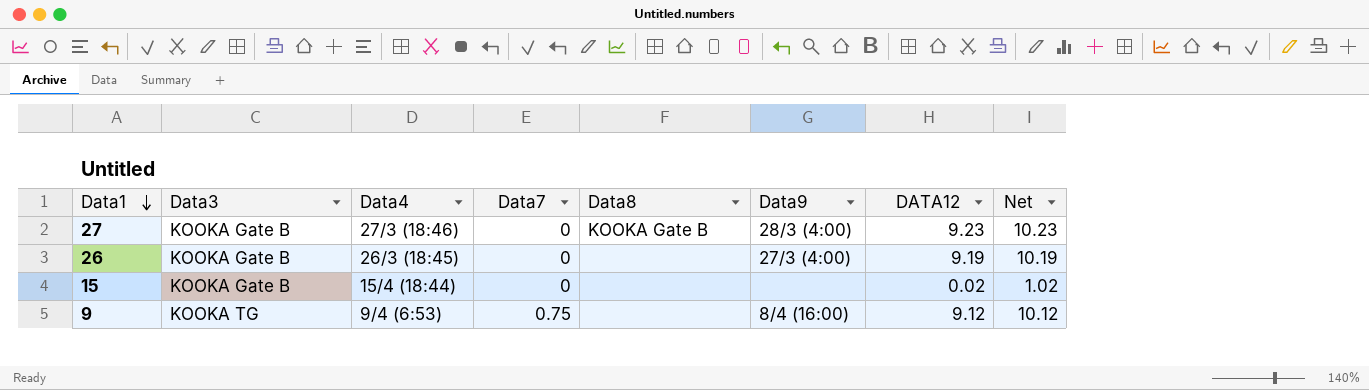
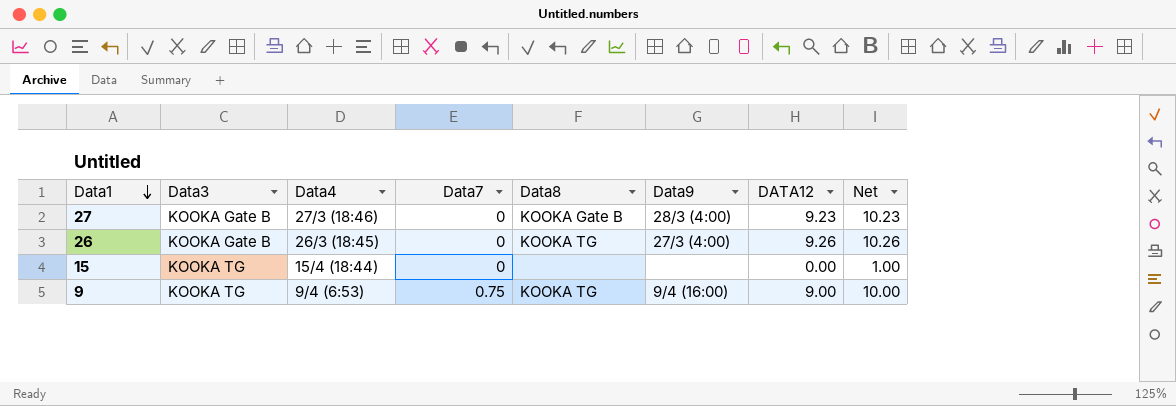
26 | Data8: none -> KOOKA TG
26 | DATA12: 9.19 -> 9.26
26 | Net: 10.19 -> 10.26
15 | Data3: KOOKA Gate B -> KOOKA TG
15 | DATA12: 0.02 -> 0.00
15 | Net: 1.02 -> 1.00
9 | Data8: none -> KOOKA TG
9 | Data9: 8/4 (16:00) -> 9/4 (16:00)
9 | DATA12: 9.12 -> 9.00
9 | Net: 10.12 -> 10.00

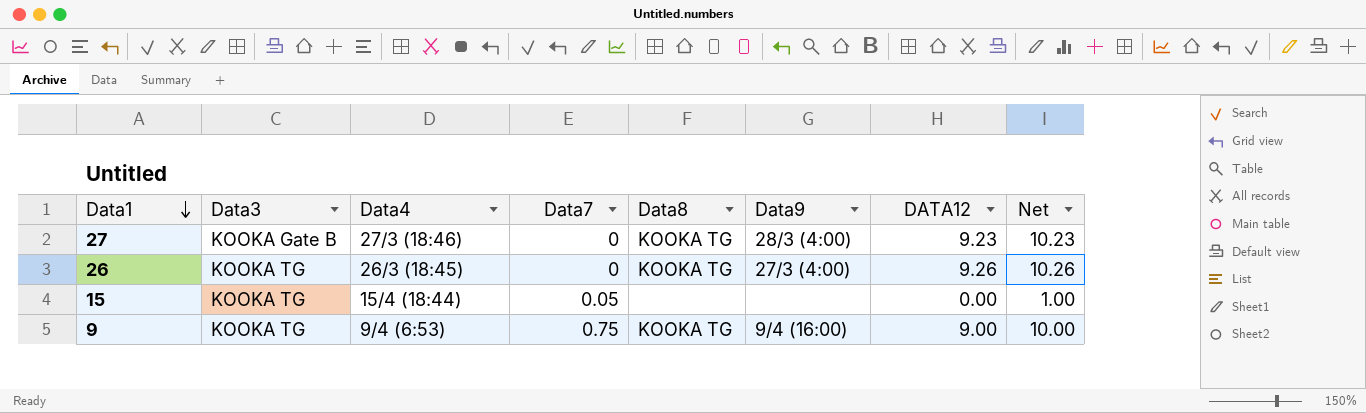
27 | Data8: KOOKA Gate B -> KOOKA TG
26 | Data3: KOOKA Gate B -> KOOKA TG
15 | Data7: 0 -> 0.05

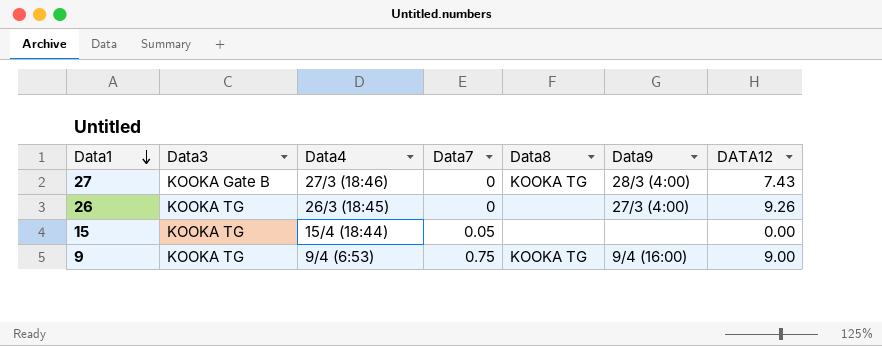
column Net | formula: [DATA12] + 1 -> none
27 | DATA12: 9.23 -> 7.43
26 | Data8: KOOKA TG -> none

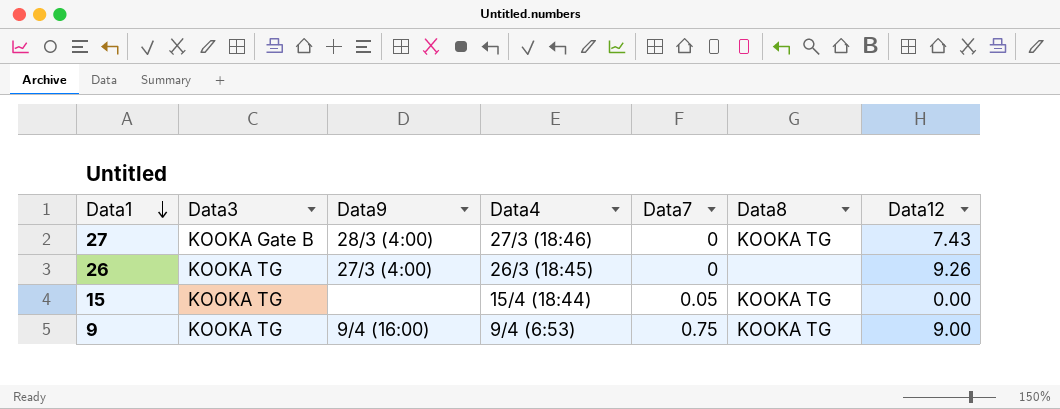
column Data9 | position: 6 -> 3
column name: DATA12 -> Data12
15 | Data8: none -> KOOKA TG

